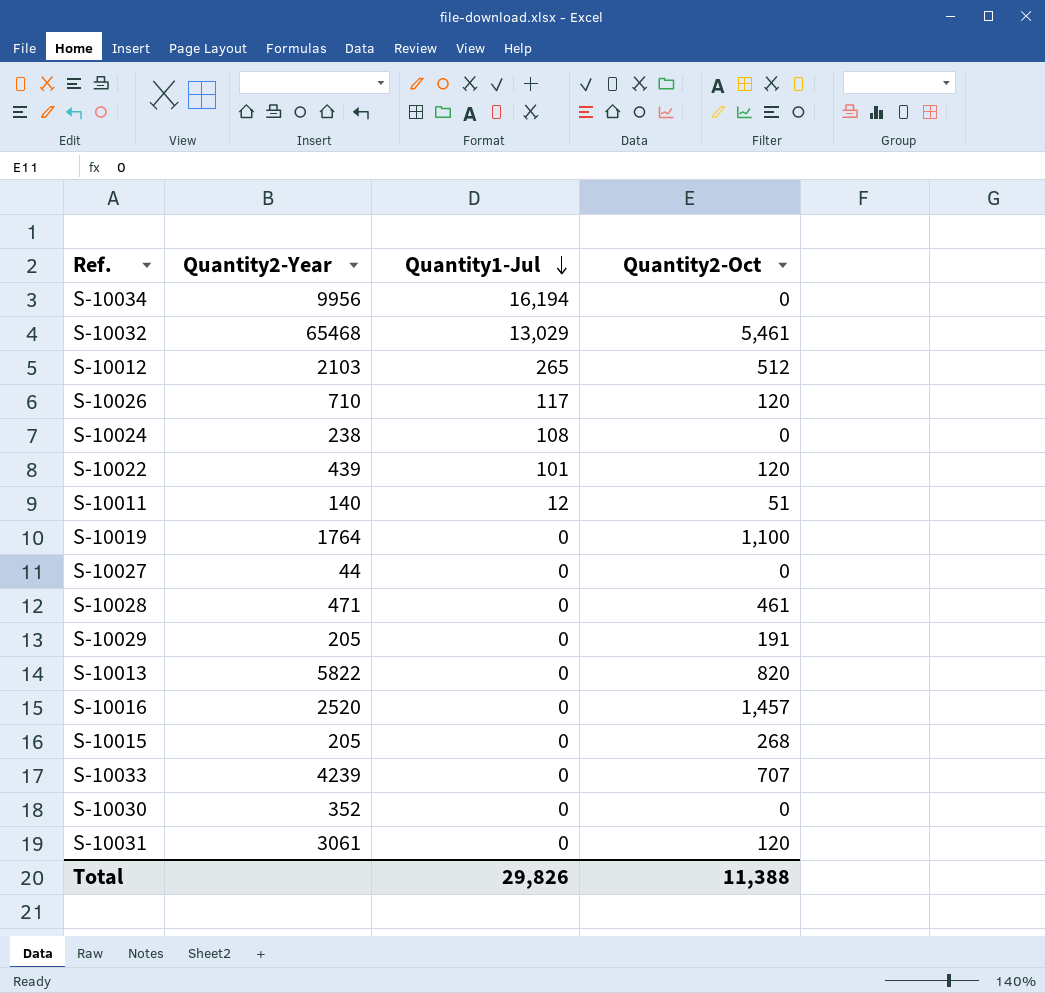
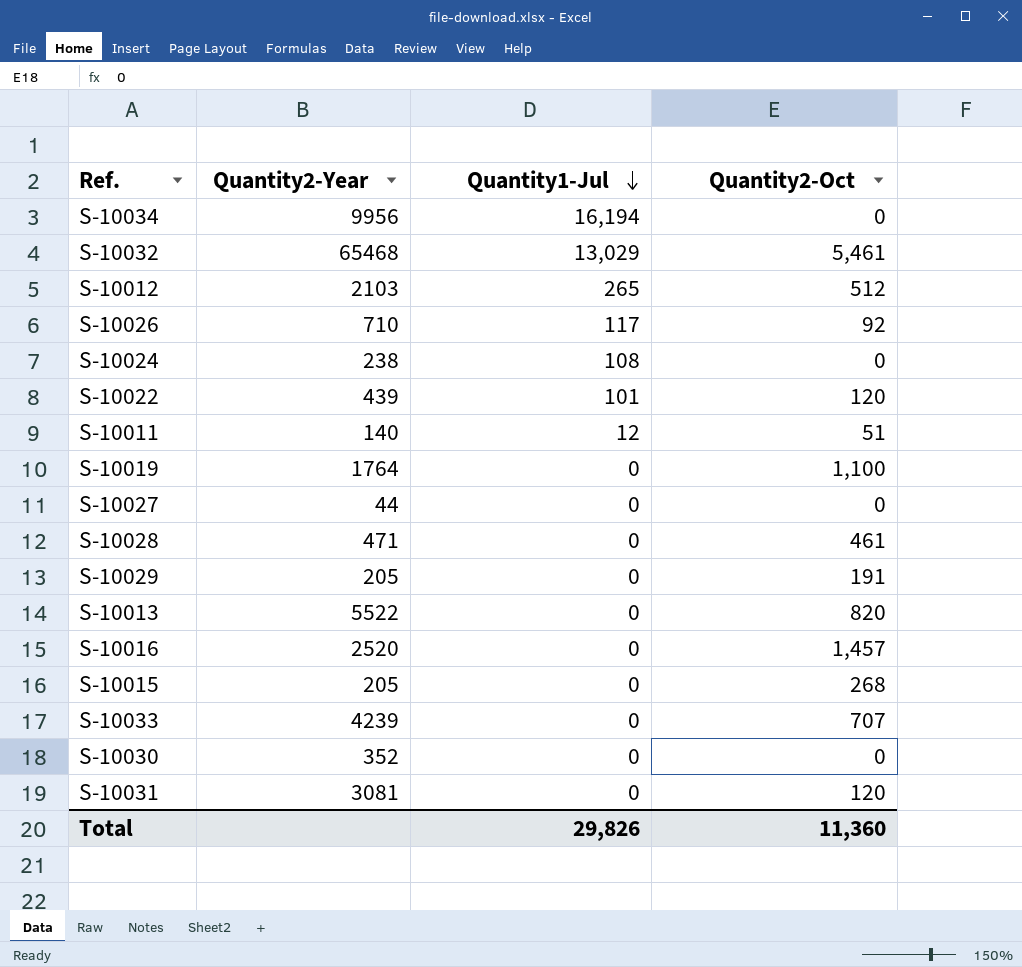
S-10026 | Quantity2-Oct: 120 -> 92
S-10013 | Quantity2-Year: 5822 -> 5522
S-10031 | Quantity2-Year: 3061 -> 3081
Total | Quantity2-Oct: 11,388 -> 11,360

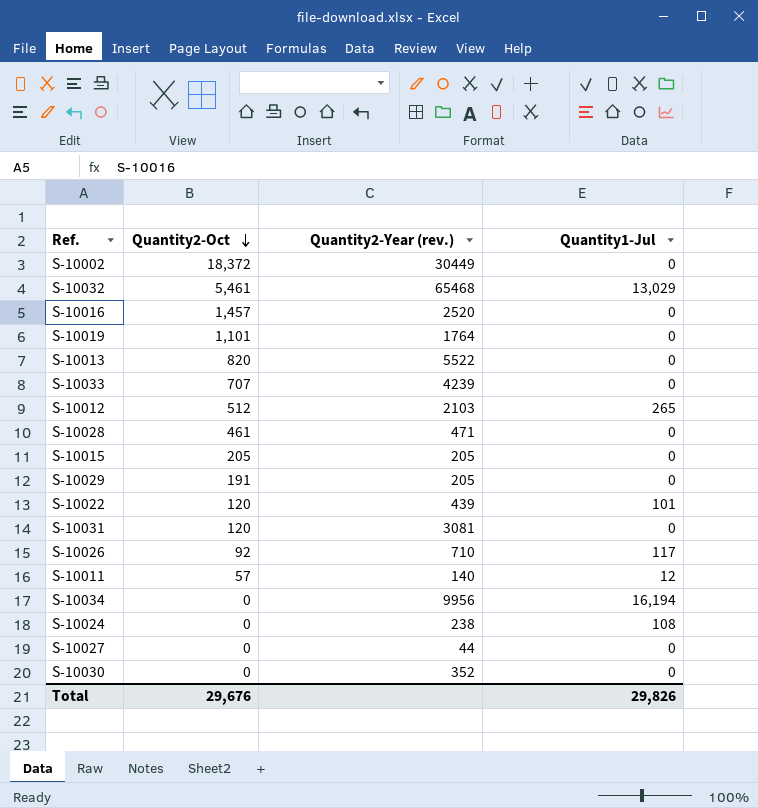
row order: Quantity1-Jul descending -> Quantity2-Oct descending
column Quantity2-Oct | position: 4 -> 2
column name: Quantity2-Year -> Quantity2-Year (rev.)
row S-10002: none -> 18,372 | 30449 | 0
S-10019 | Quantity2-Oct: 1,100 -> 1,101
S-10015 | Quantity2-Oct: 268 -> 205
S-10011 | Quantity2-Oct: 51 -> 57
Total | Quantity2-Oct: 11,360 -> 29,676

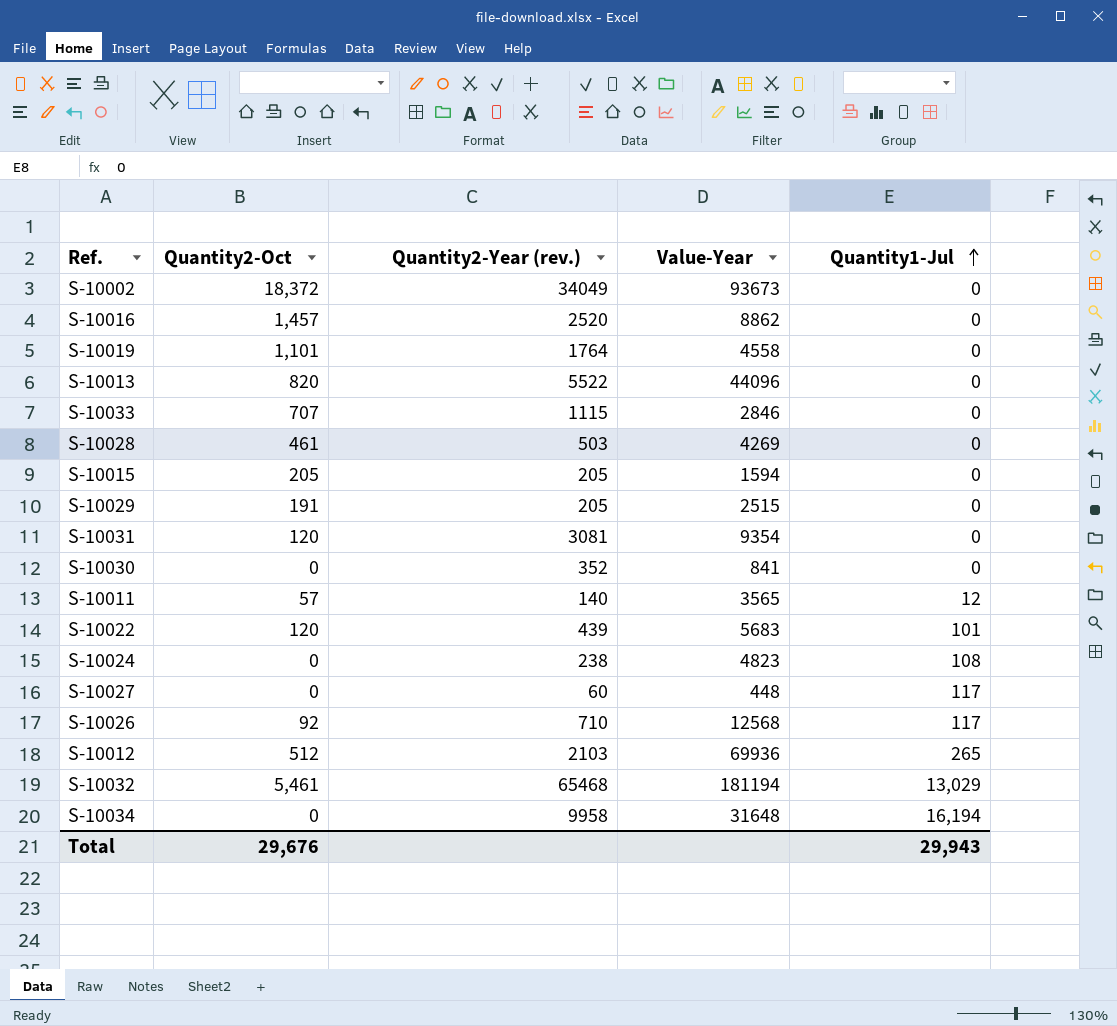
row order: Quantity2-Oct descending -> Quantity1-Jul ascending
column Value-Year | position: none -> 4
S-10002 | Quantity2-Year (rev.): 30449 -> 34049
S-10033 | Quantity2-Year (rev.): 4239 -> 1115
S-10028 | Quantity2-Year (rev.): 471 -> 503
S-10027 | Quantity2-Year (rev.): 44 -> 60
S-10027 | Quantity1-Jul: 0 -> 117
S-10034 | Quantity2-Year (rev.): 9956 -> 9958
Total | Quantity1-Jul: 29,826 -> 29,943

